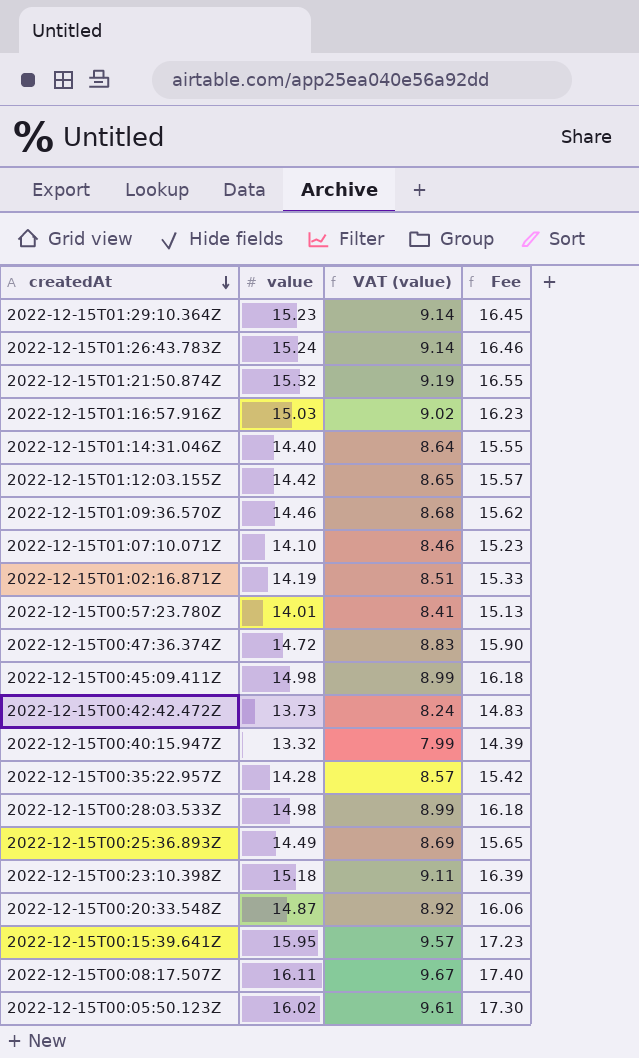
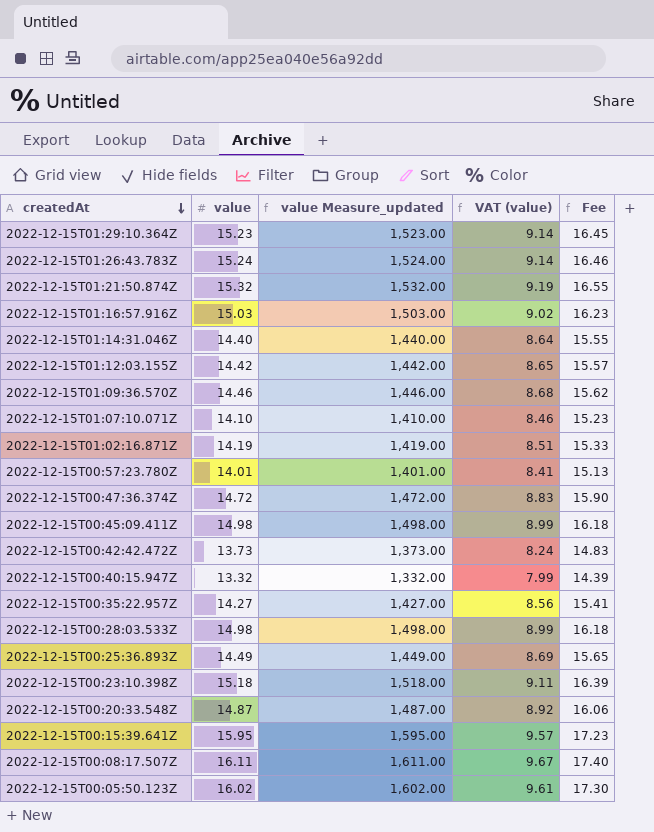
column value Measure_updated | formula: none -> [value] * 100
2022-12-15T00:35:22.957Z | value: 14.28 -> 14.27
2022-12-15T00:35:22.957Z | VAT (value): 8.57 -> 8.56
2022-12-15T00:35:22.957Z | Fee: 15.42 -> 15.41

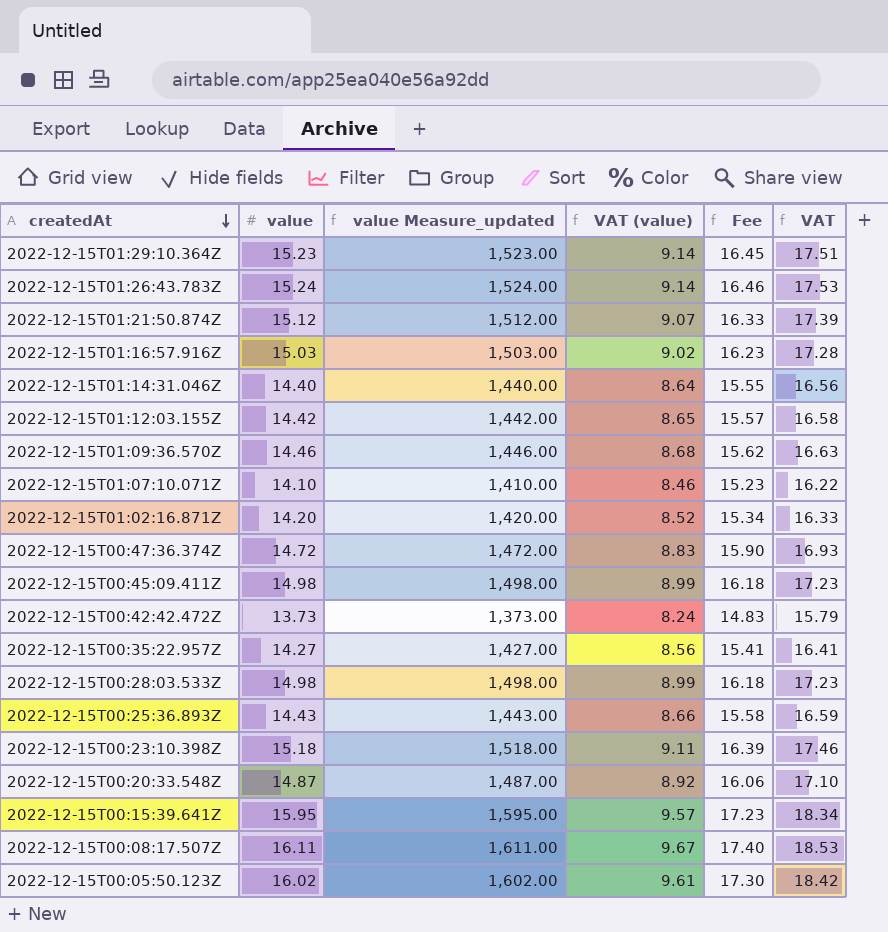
column VAT | formula: none -> [value] * 1.15
row 2022-12-15T00:57:23.780Z: 14.01 | 1,401.00 | 8.41 | 15.13 -> none
row 2022-12-15T00:40:15.947Z: 13.32 | 1,332.00 | 7.99 | 14.39 -> none
2022-12-15T01:21:50.874Z | value: 15.32 -> 15.12
2022-12-15T01:21:50.874Z | value Measure_updated: 1,532.00 -> 1,512.00
2022-12-15T01:21:50.874Z | VAT (value): 9.19 -> 9.07
2022-12-15T01:21:50.874Z | Fee: 16.55 -> 16.33
2022-12-15T01:02:16.871Z | value: 14.19 -> 14.20
2022-12-15T01:02:16.871Z | value Measure_updated: 1,419.00 -> 1,420.00
2022-12-15T01:02:16.871Z | VAT (value): 8.51 -> 8.52
2022-12-15T01:02:16.871Z | Fee: 15.33 -> 15.34
2022-12-15T00:25:36.893Z | value: 14.49 -> 14.43
2022-12-15T00:25:36.893Z | value Measure_updated: 1,449.00 -> 1,443.00
2022-12-15T00:25:36.893Z | VAT (value): 8.69 -> 8.66
2022-12-15T00:25:36.893Z | Fee: 15.65 -> 15.58

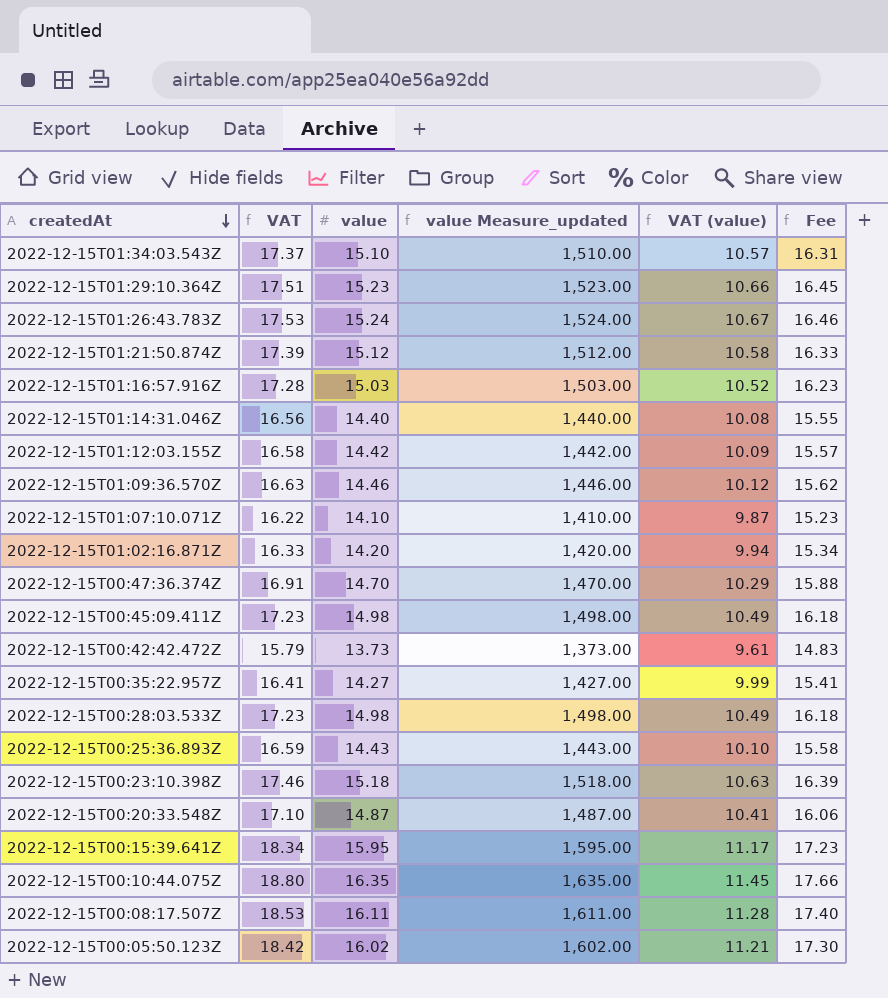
column VAT | position: 6 -> 2
column VAT (value) | formula: [value] * 0.6 -> [value] * 0.7
row 2022-12-15T01:34:03.543Z: none -> 17.37 | 15.10 | 1,510.00 | 10.57 | 16.31
2022-12-15T00:47:36.374Z | VAT: 16.93 -> 16.91
2022-12-15T00:47:36.374Z | value: 14.72 -> 14.70
2022-12-15T00:47:36.374Z | value Measure_updated: 1,472.00 -> 1,470.00
2022-12-15T00:47:36.374Z | Fee: 15.90 -> 15.88
row 2022-12-15T00:10:44.075Z: none -> 18.80 | 16.35 | 1,635.00 | 11.45 | 17.66

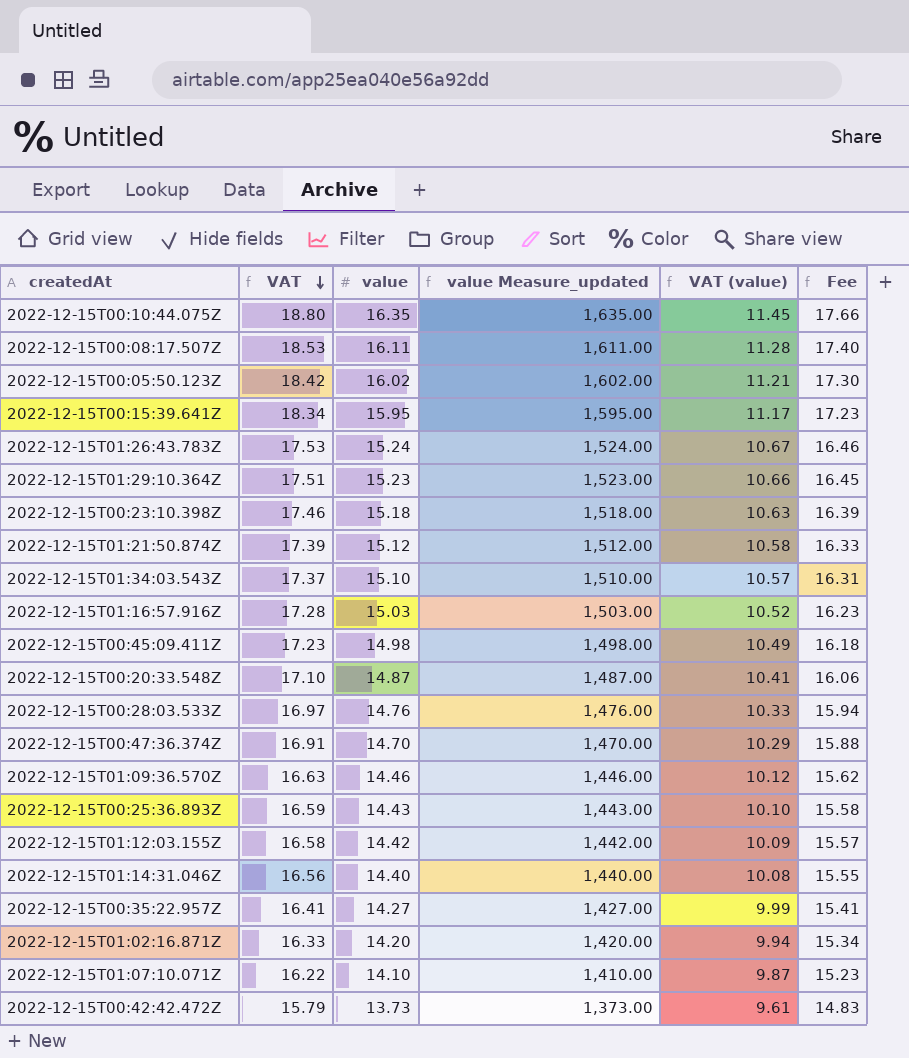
row order: createdAt descending -> VAT descending
2022-12-15T00:28:03.533Z | VAT: 17.23 -> 16.97
2022-12-15T00:28:03.533Z | value: 14.98 -> 14.76
2022-12-15T00:28:03.533Z | value Measure_updated: 1,498.00 -> 1,476.00
2022-12-15T00:28:03.533Z | VAT (value): 10.49 -> 10.33
2022-12-15T00:28:03.533Z | Fee: 16.18 -> 15.94

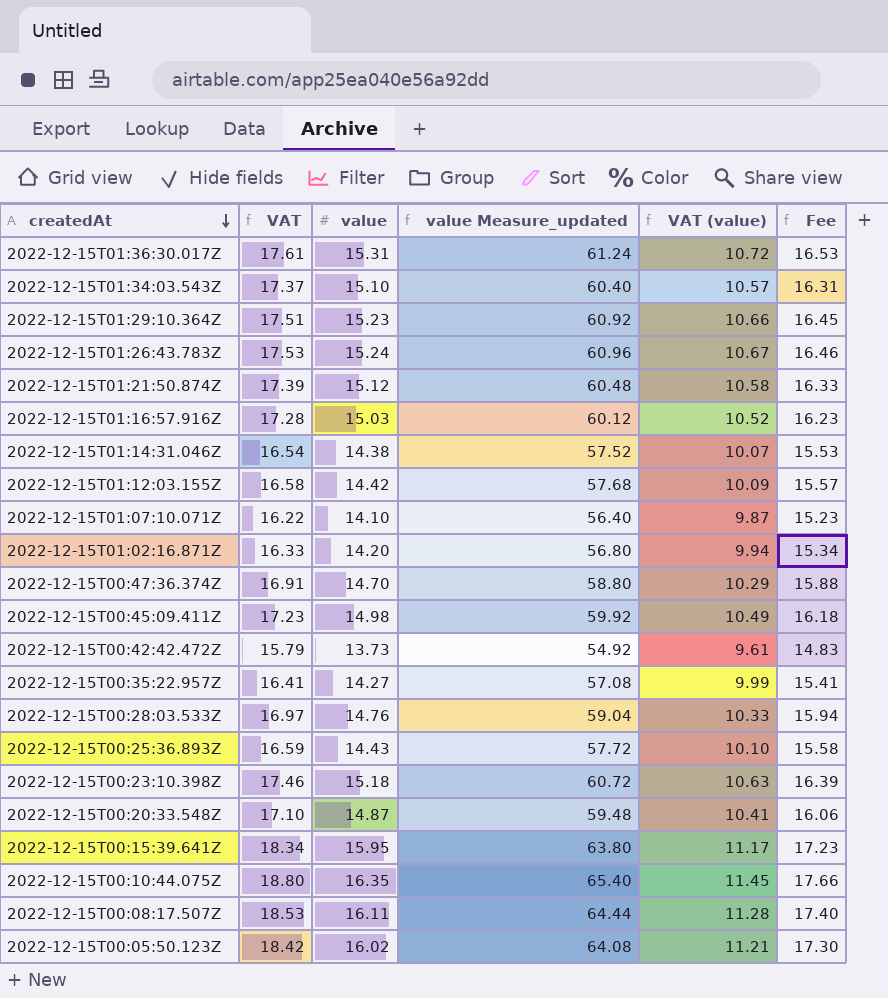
row order: VAT descending -> createdAt descending
column value Measure_updated | formula: [value] * 100 -> [value] * 4
row 2022-12-15T01:09:36.570Z: 16.63 | 14.46 | 1,446.00 | 10.12 | 15.62 -> none
row 2022-12-15T01:36:30.017Z: none -> 17.61 | 15.31 | 61.24 | 10.72 | 16.53
2022-12-15T01:14:31.046Z | VAT: 16.56 -> 16.54
2022-12-15T01:14:31.046Z | value: 14.40 -> 14.38
2022-12-15T01:14:31.046Z | VAT (value): 10.08 -> 10.07
2022-12-15T01:14:31.046Z | Fee: 15.55 -> 15.53

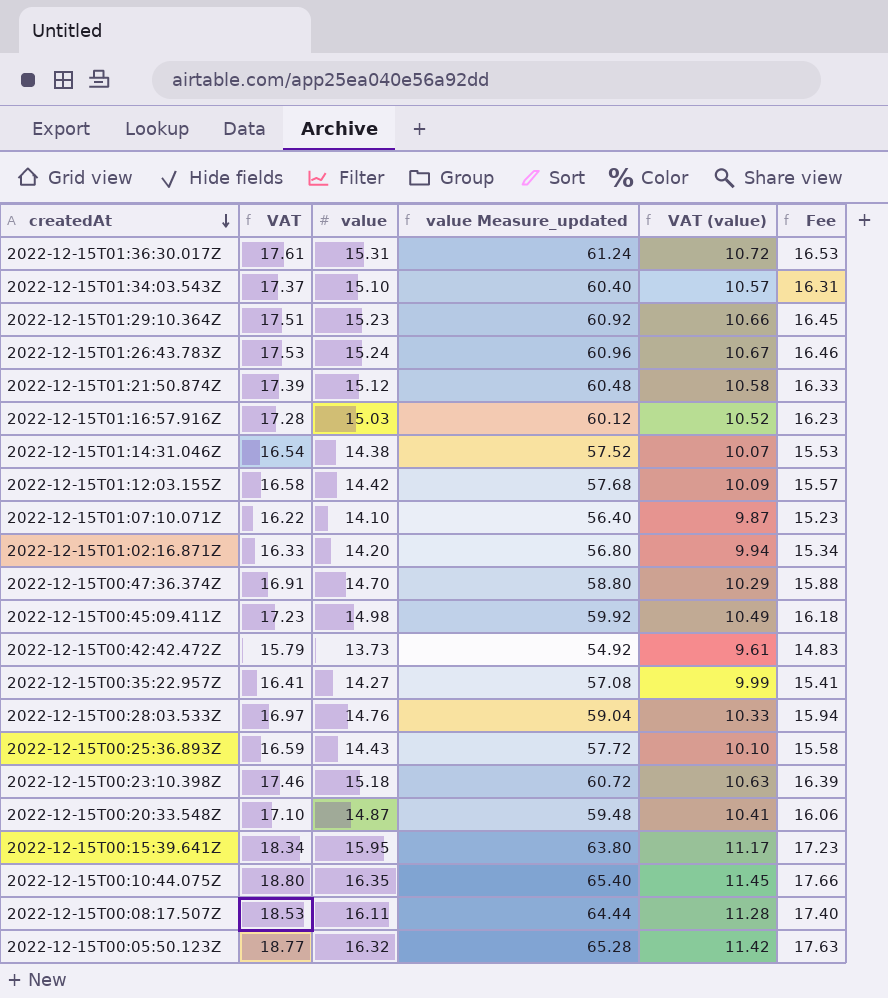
2022-12-15T00:05:50.123Z | VAT: 18.42 -> 18.77
2022-12-15T00:05:50.123Z | value: 16.02 -> 16.32
2022-12-15T00:05:50.123Z | value Measure_updated: 64.08 -> 65.28
2022-12-15T00:05:50.123Z | VAT (value): 11.21 -> 11.42
2022-12-15T00:05:50.123Z | Fee: 17.30 -> 17.63

